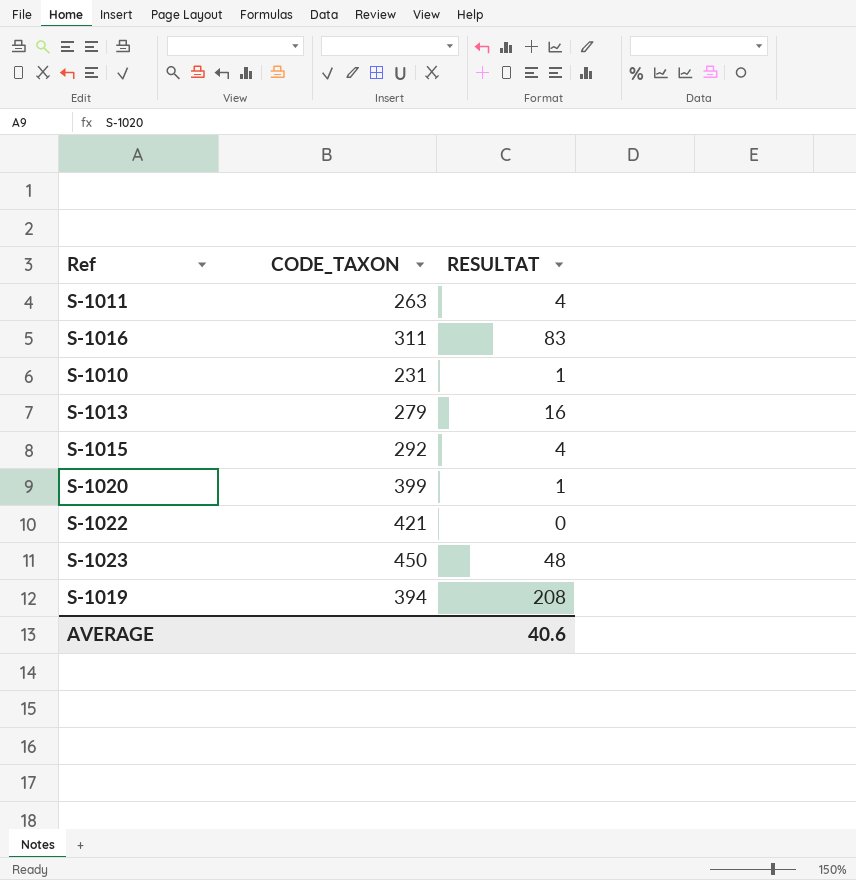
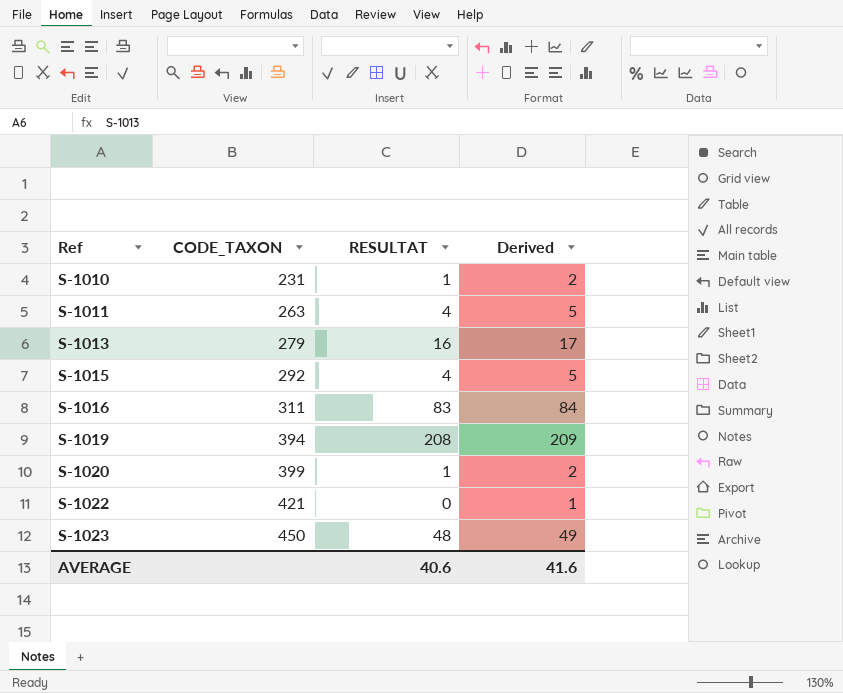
row order: none -> Ref ascending
column Derived | formula: none -> [RESULTAT] + 1

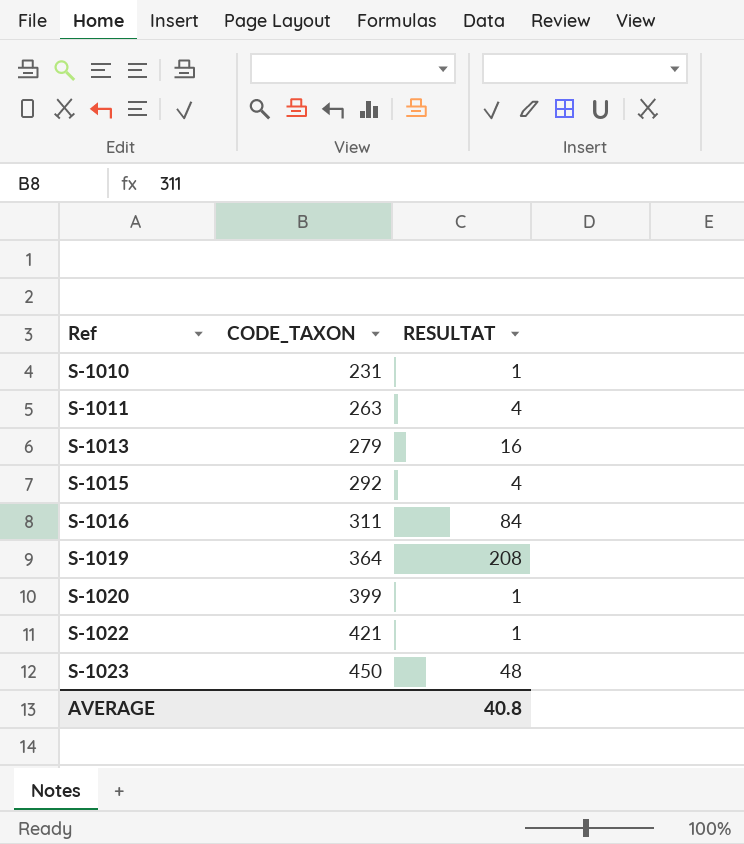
column Derived | formula: [RESULTAT] + 1 -> none
S-1016 | RESULTAT: 83 -> 84
S-1019 | CODE_TAXON: 394 -> 364
S-1022 | RESULTAT: 0 -> 1
AVERAGE | RESULTAT: 40.6 -> 40.8

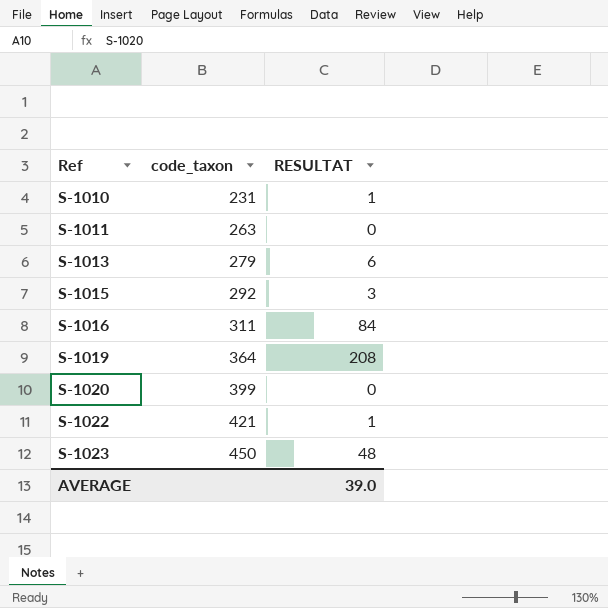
column name: CODE_TAXON -> code_taxon
S-1011 | RESULTAT: 4 -> 0
S-1013 | RESULTAT: 16 -> 6
S-1015 | RESULTAT: 4 -> 3
S-1020 | RESULTAT: 1 -> 0
AVERAGE | RESULTAT: 40.8 -> 39.0

